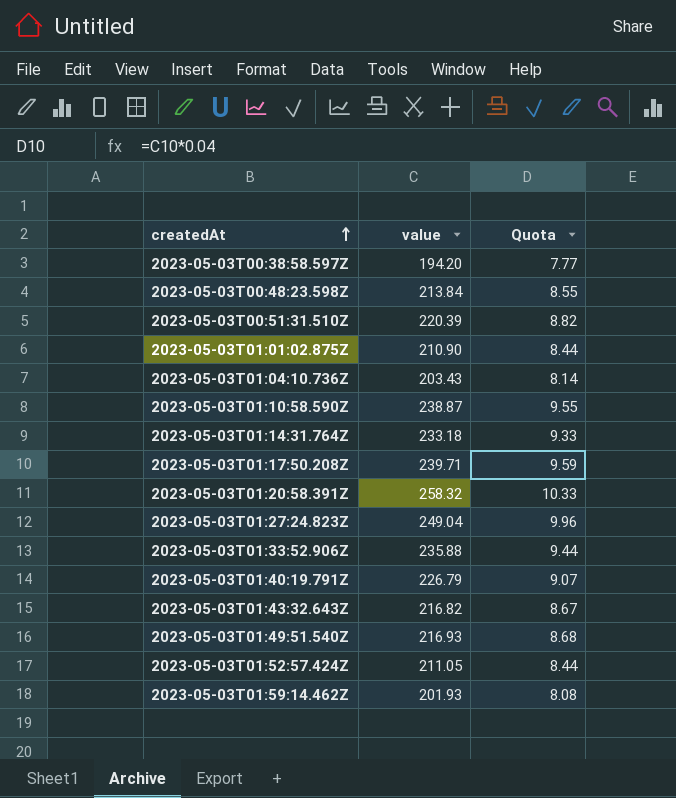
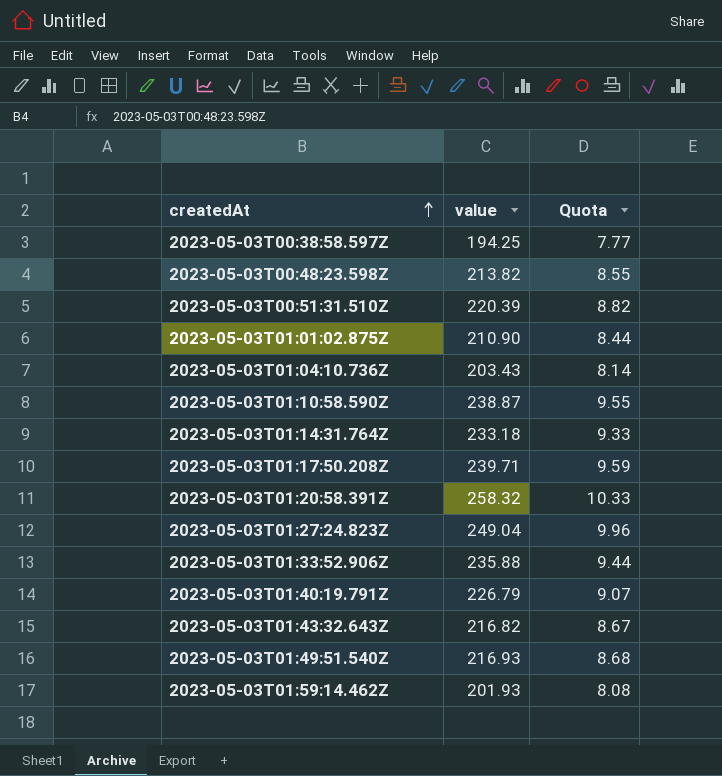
row 2023-05-03T01:52:57.424Z: 211.05 | 8.44 -> none
2023-05-03T00:38:58.597Z | value: 194.20 -> 194.25
2023-05-03T00:48:23.598Z | value: 213.84 -> 213.82

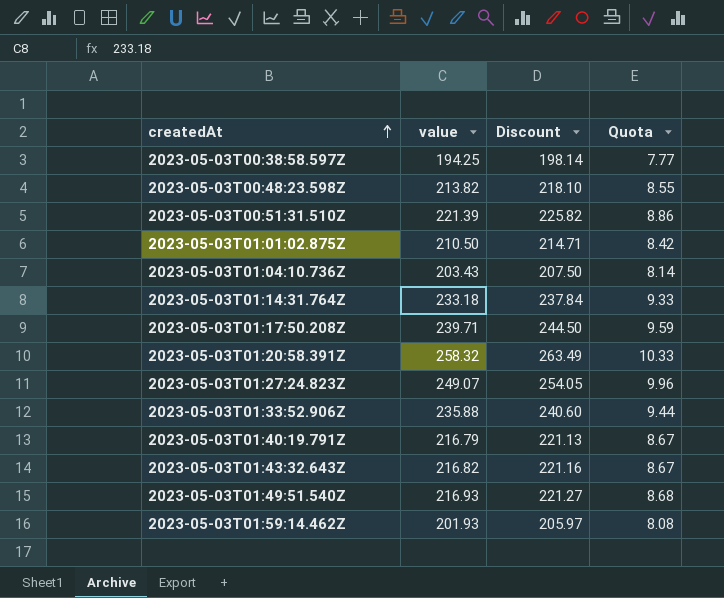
column Discount | formula: none -> [value] * 1.02
row 2023-05-03T01:10:58.590Z: 238.87 | 9.55 -> none
2023-05-03T00:51:31.510Z | value: 220.39 -> 221.39
2023-05-03T00:51:31.510Z | Quota: 8.82 -> 8.86
2023-05-03T01:01:02.875Z | value: 210.90 -> 210.50
2023-05-03T01:01:02.875Z | Quota: 8.44 -> 8.42
2023-05-03T01:27:24.823Z | value: 249.04 -> 249.07
2023-05-03T01:40:19.791Z | value: 226.79 -> 216.79
2023-05-03T01:40:19.791Z | Quota: 9.07 -> 8.67

